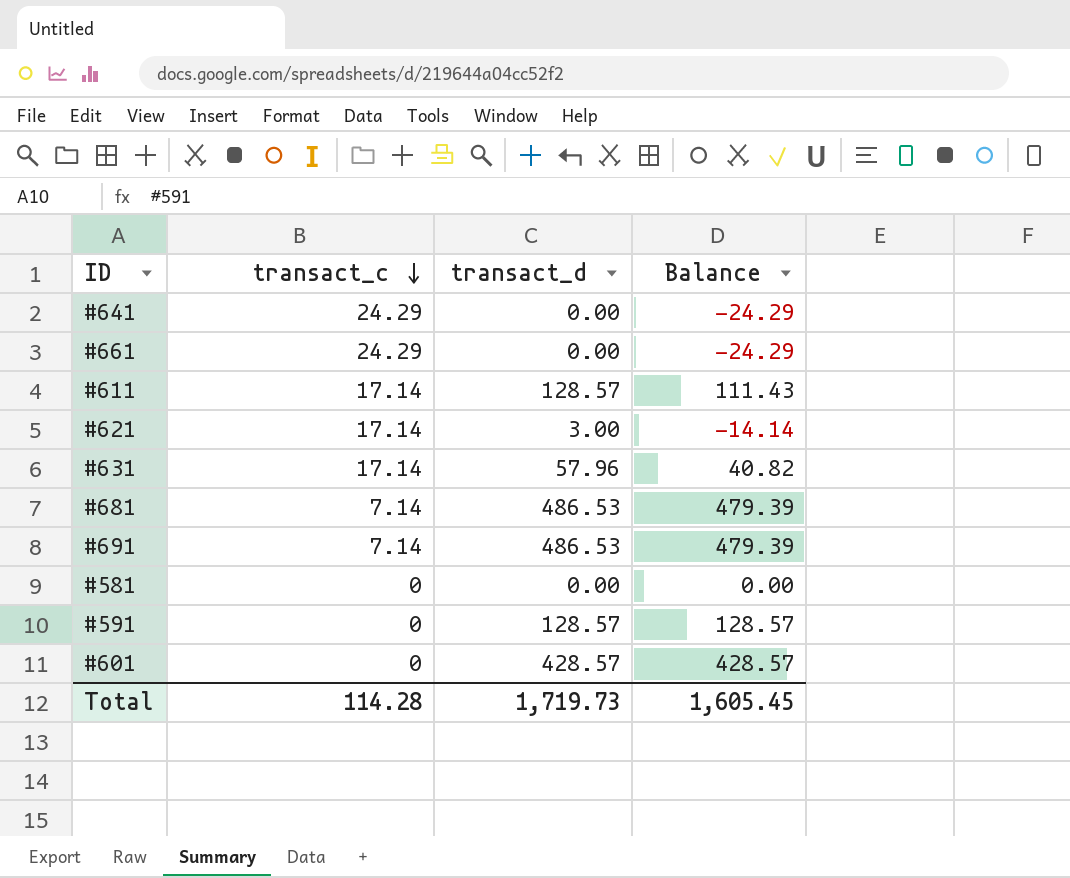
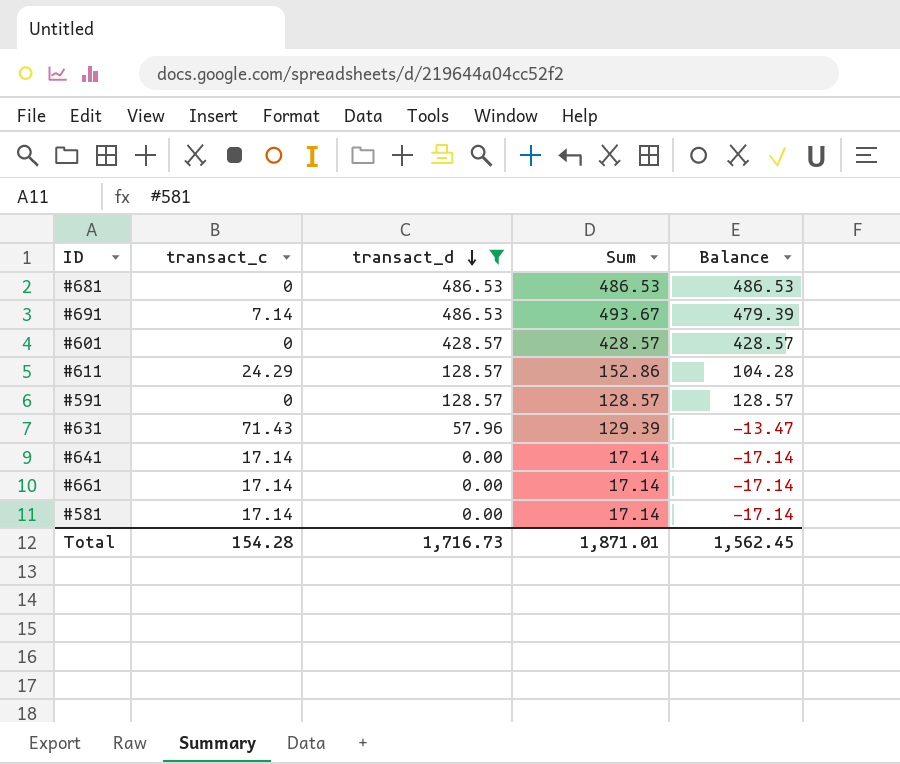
filter: none -> transact_d != 3.00
row order: transact_c descending -> transact_d descending
column Sum | formula: none -> [transact_c] + [transact_d]
#681 | transact_c: 7.14 -> 0
#681 | Balance: 479.39 -> 486.53
#611 | transact_c: 17.14 -> 24.29
#611 | Balance: 111.43 -> 104.28
#631 | transact_c: 17.14 -> 71.43
#631 | Balance: 40.82 -> -13.47
#641 | transact_c: 24.29 -> 17.14
#641 | Balance: -24.29 -> -17.14
#661 | transact_c: 24.29 -> 17.14
#661 | Balance: -24.29 -> -17.14
#581 | transact_c: 0 -> 17.14
#581 | Balance: 0.00 -> -17.14
Total | transact_c: 114.28 -> 154.28
Total | transact_d: 1,719.73 -> 1,716.73
Total | Balance: 1,605.45 -> 1,562.45

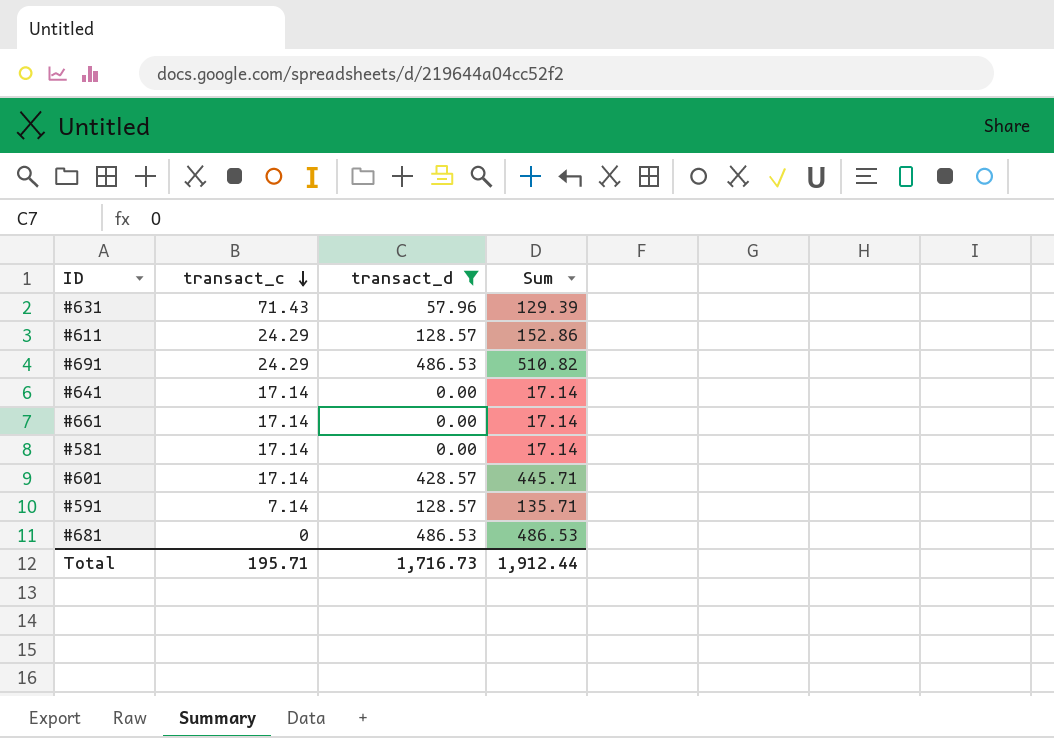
row order: transact_d descending -> transact_c descending
column Balance | formula: [transact_d] - [transact_c] -> none
#691 | transact_c: 7.14 -> 24.29
#691 | Sum: 493.67 -> 510.82
#601 | transact_c: 0 -> 17.14
#601 | Sum: 428.57 -> 445.71
#591 | transact_c: 0 -> 7.14
#591 | Sum: 128.57 -> 135.71
Total | transact_c: 154.28 -> 195.71
Total | Sum: 1,871.01 -> 1,912.44

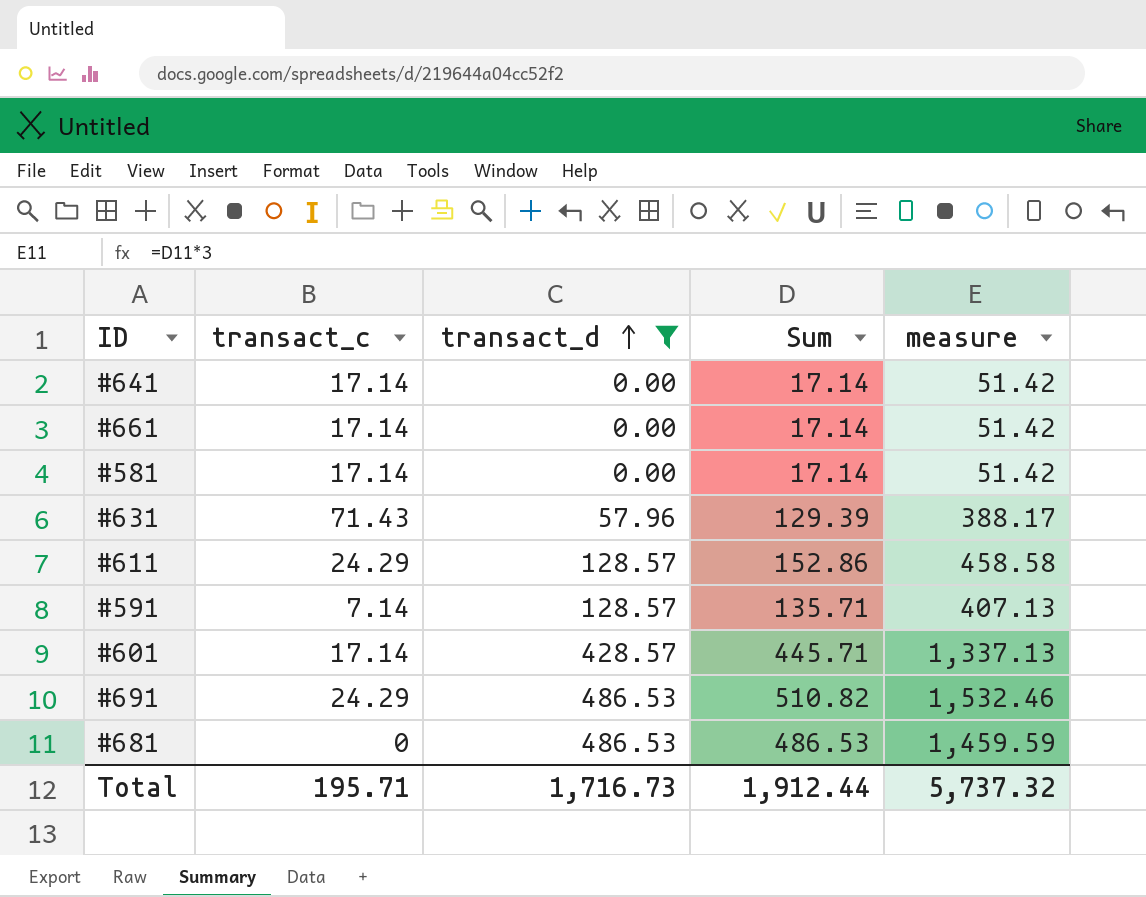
row order: transact_c descending -> transact_d ascending
column measure | formula: none -> [Sum] * 3

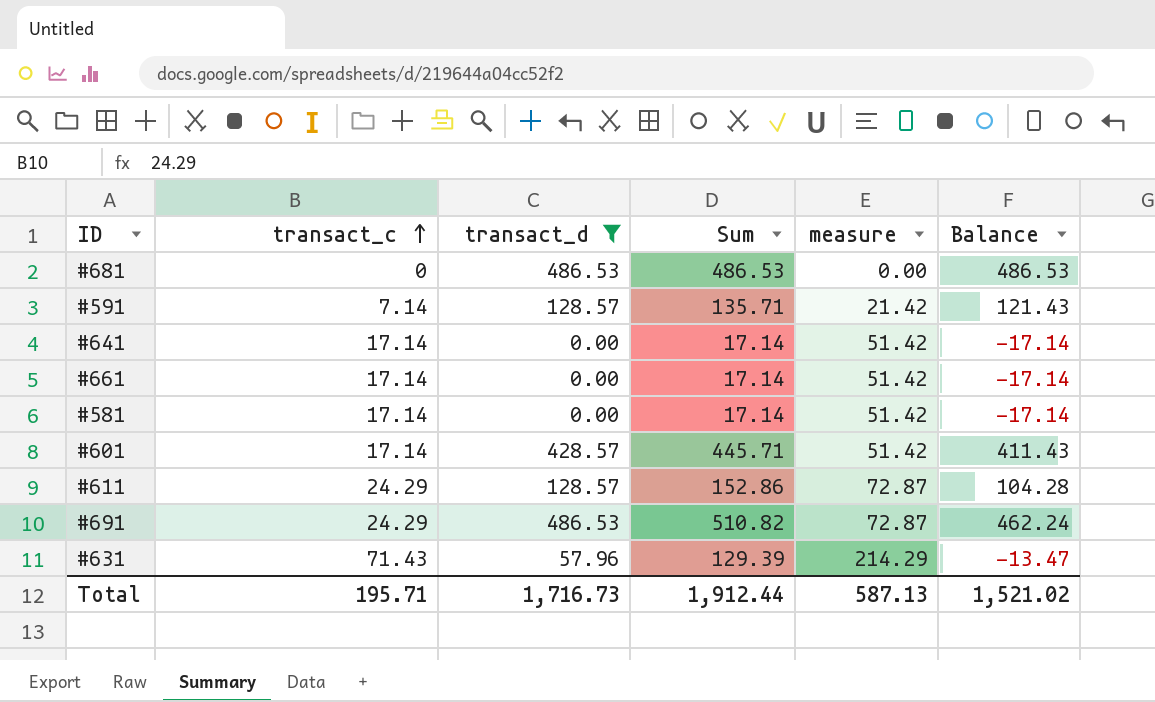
row order: transact_d ascending -> transact_c ascending
column measure | formula: [Sum] * 3 -> [transact_c] * 3
column Balance | formula: none -> [transact_d] - [transact_c]
Total | measure: 5,737.32 -> 587.13

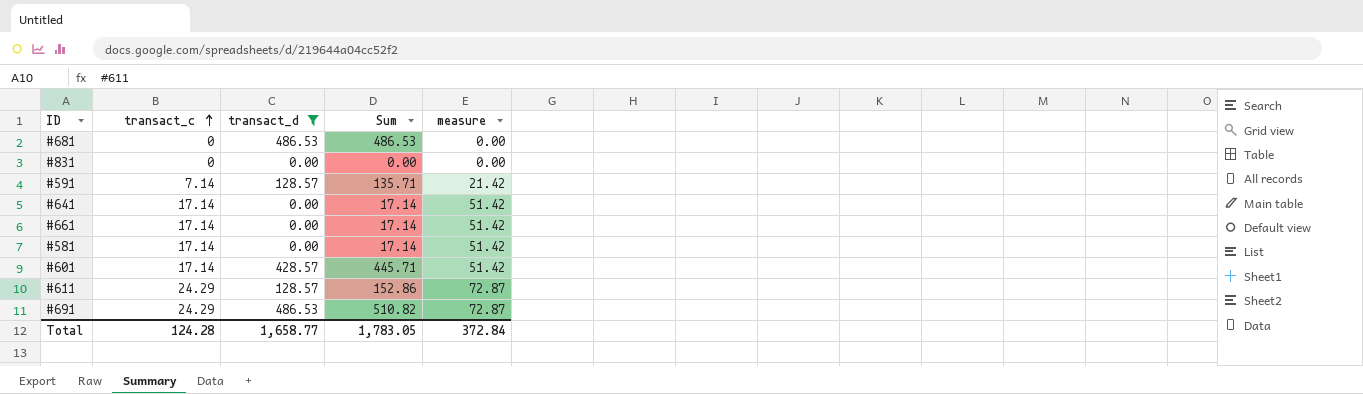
column Balance | formula: [transact_d] - [transact_c] -> none
row #631: 71.43 | 57.96 | 129.39 | 214.29 | -13.47 -> none
row #831: none -> 0 | 0.00 | 0.00 | 0.00
Total | transact_c: 195.71 -> 124.28
Total | transact_d: 1,716.73 -> 1,658.77
Total | Sum: 1,912.44 -> 1,783.05
Total | measure: 587.13 -> 372.84

